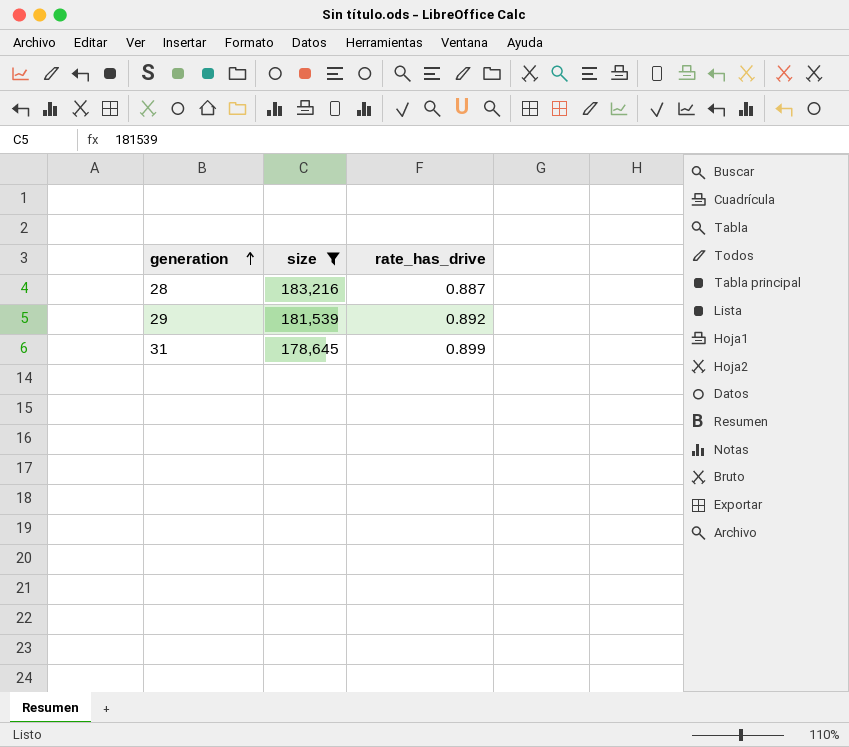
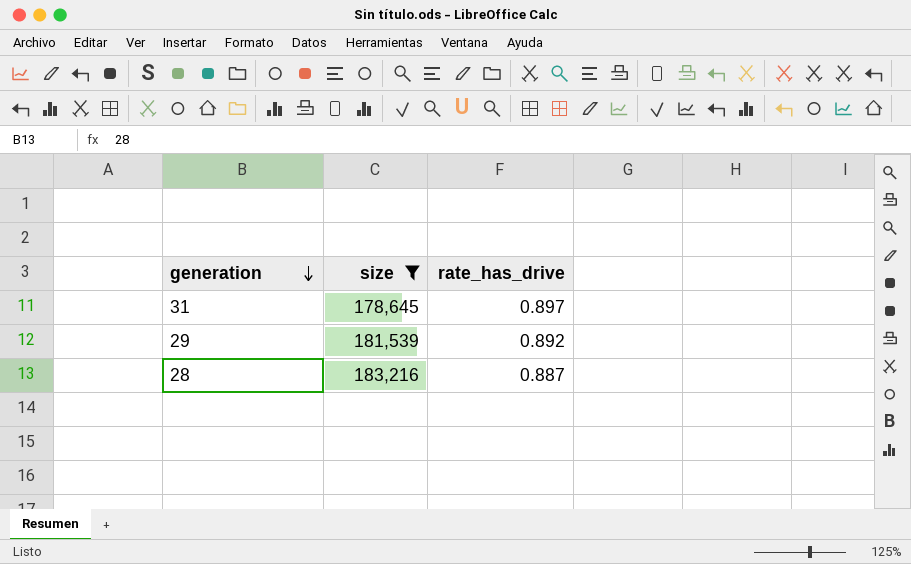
row order: generation ascending -> generation descending
31 | rate_has_drive: 0.899 -> 0.897

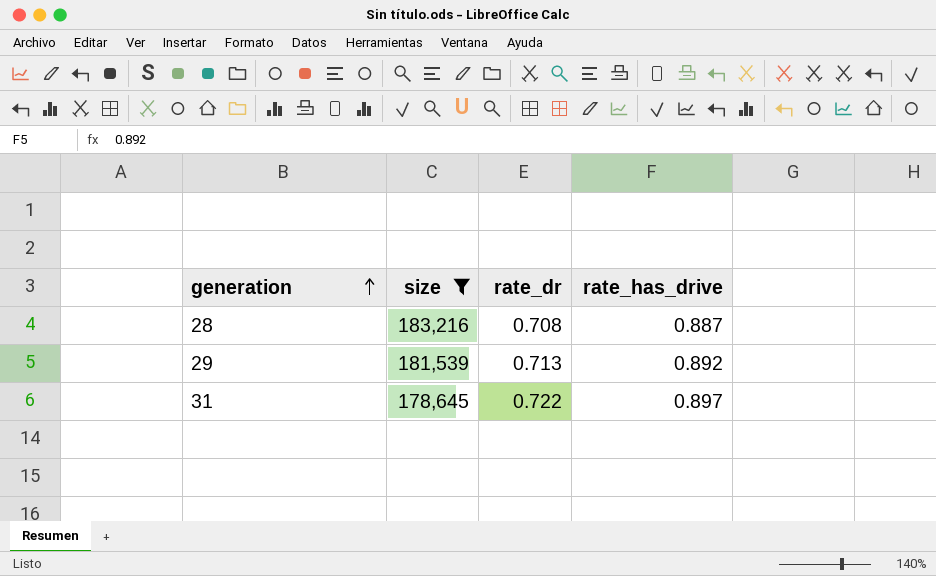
row order: generation descending -> generation ascending
column rate_dr | position: none -> 3

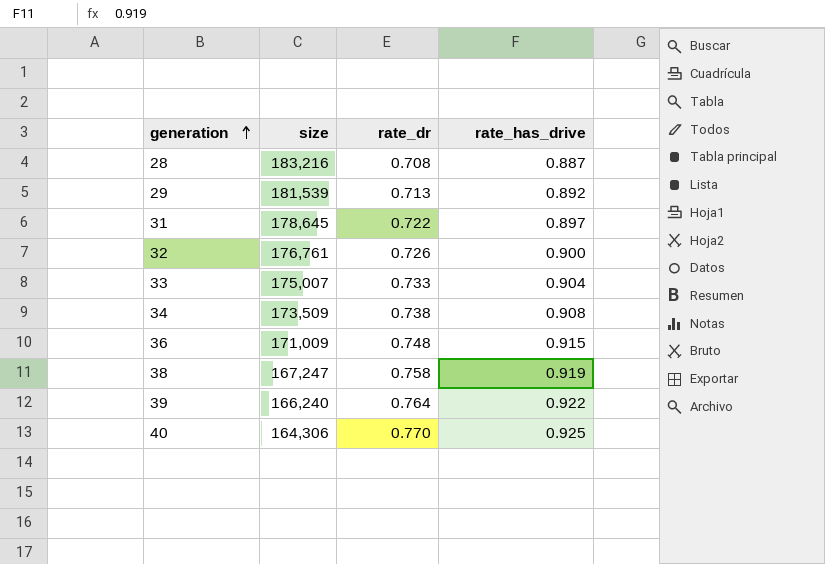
filter: size >= 178,645 -> none

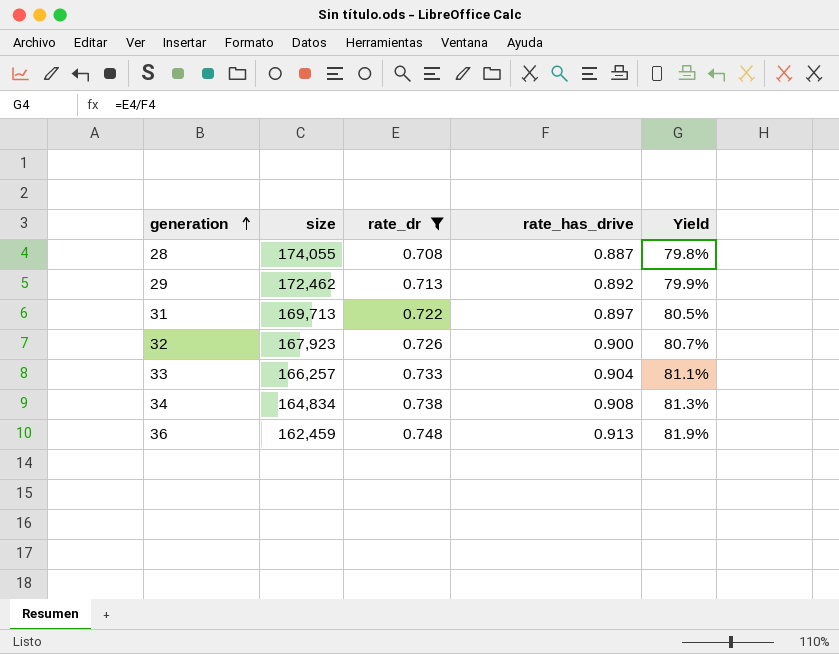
filter: none -> rate_dr <= 0.748
column Yield | formula: none -> [rate_dr] / [rate_has_drive]
28 | size: 183,216 -> 174,055
29 | size: 181,539 -> 172,462
31 | size: 178,645 -> 169,713
32 | size: 176,761 -> 167,923
33 | size: 175,007 -> 166,257
34 | size: 173,509 -> 164,834
36 | size: 171,009 -> 162,459
36 | rate_has_drive: 0.915 -> 0.913

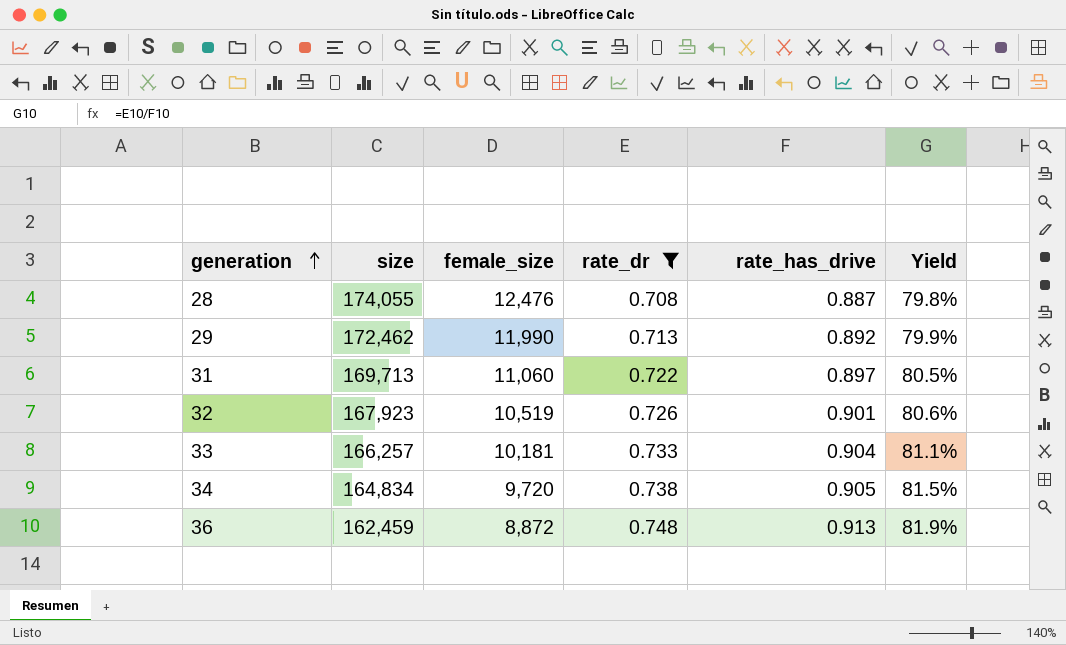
column female_size | position: none -> 3
32 | rate_has_drive: 0.900 -> 0.901
32 | Yield: 80.7% -> 80.6%
34 | rate_has_drive: 0.908 -> 0.905
34 | Yield: 81.3% -> 81.5%

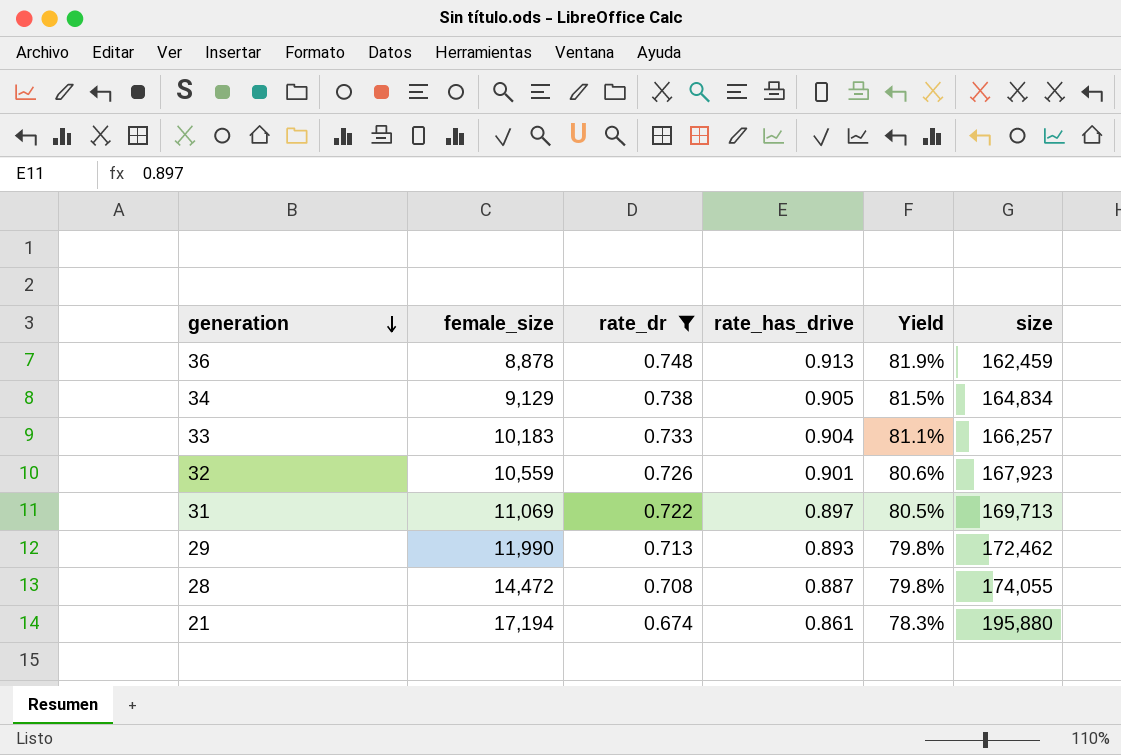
row order: generation ascending -> generation descending
column size | position: 2 -> 6
36 | female_size: 8,872 -> 8,878
34 | female_size: 9,720 -> 9,129
33 | female_size: 10,181 -> 10,183
32 | female_size: 10,519 -> 10,559
31 | female_size: 11,060 -> 11,069
29 | rate_has_drive: 0.892 -> 0.893
29 | Yield: 79.9% -> 79.8%
28 | female_size: 12,476 -> 14,472
row 21: none -> 17,194 | 0.674 | 0.861 | 78.3% | 195,880

